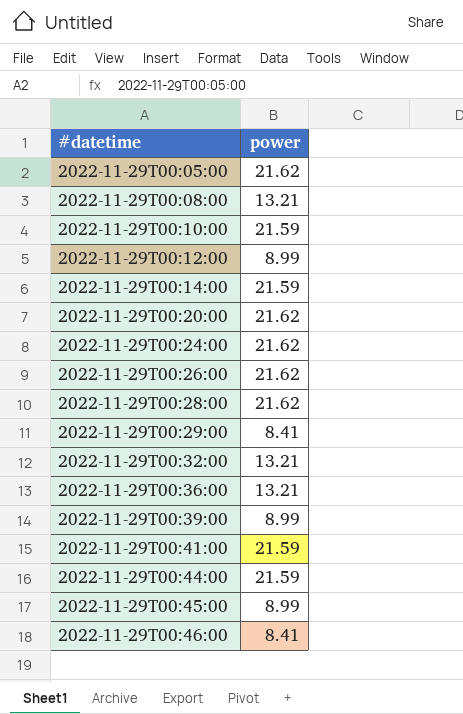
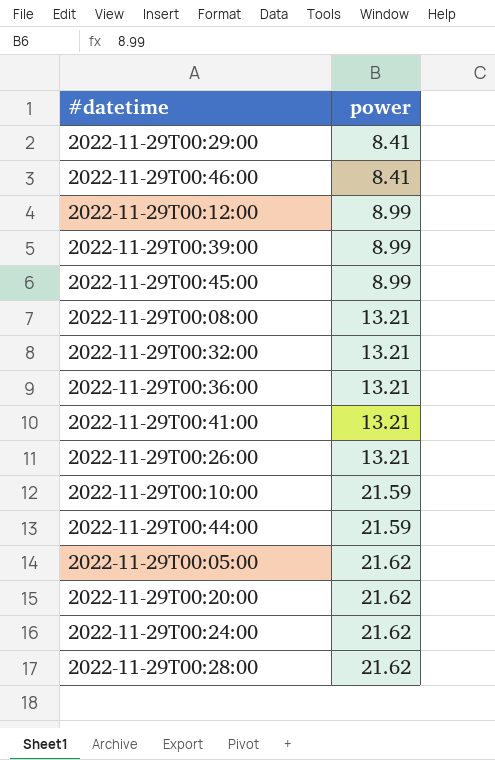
row order: #datetime ascending -> power ascending
row 2022-11-29T00:14:00: 21.59 -> none
2022-11-29T00:41:00 | power: 21.59 -> 13.21
2022-11-29T00:26:00 | power: 21.62 -> 13.21

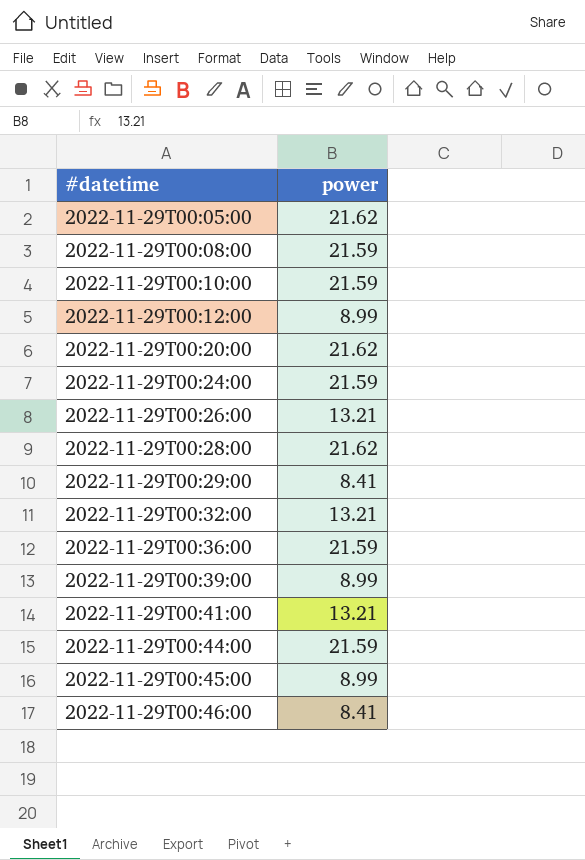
row order: power ascending -> #datetime ascending
2022-11-29T00:08:00 | power: 13.21 -> 21.59
2022-11-29T00:24:00 | power: 21.62 -> 21.59
2022-11-29T00:36:00 | power: 13.21 -> 21.59

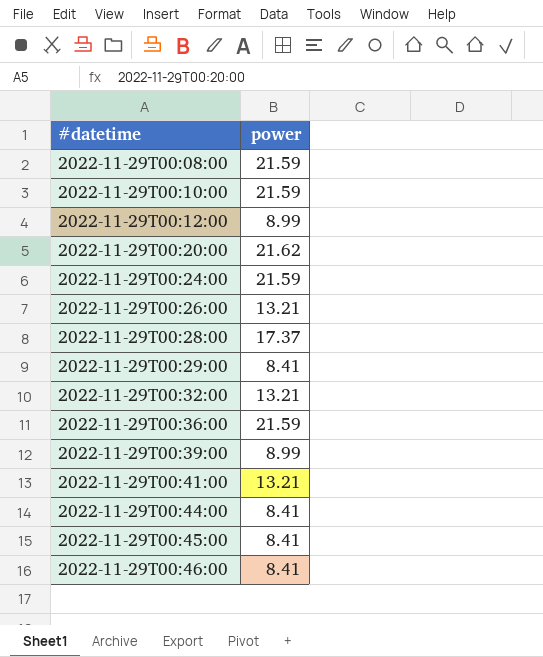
row 2022-11-29T00:05:00: 21.62 -> none
2022-11-29T00:28:00 | power: 21.62 -> 17.37
2022-11-29T00:44:00 | power: 21.59 -> 8.41
2022-11-29T00:45:00 | power: 8.99 -> 8.41

